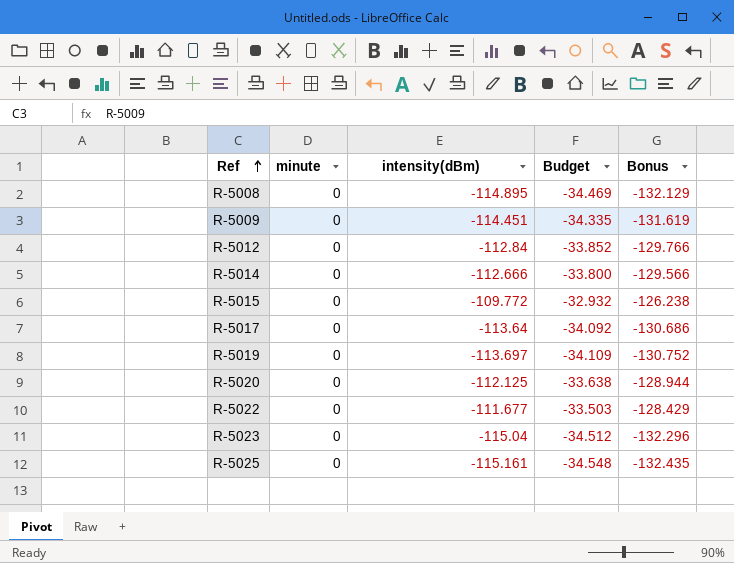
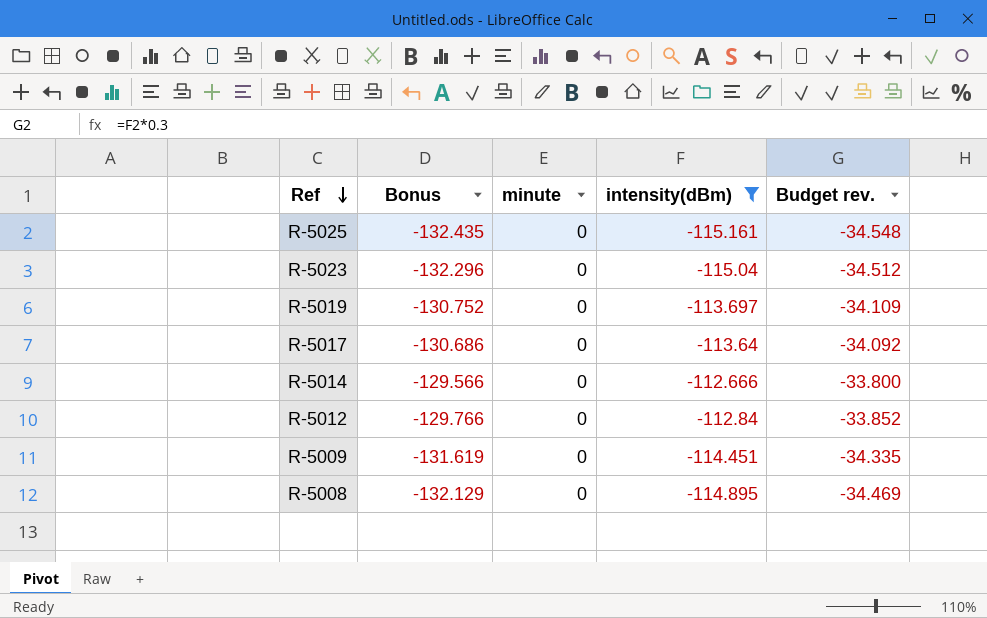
filter: none -> intensity(dBm) <= -112.666
row order: Ref ascending -> Ref descending
column Bonus | position: 5 -> 2
column name: Budget -> Budget rev.

